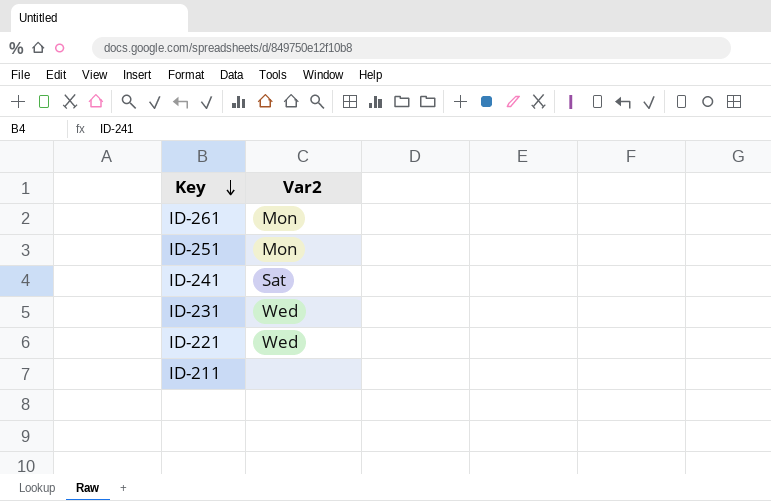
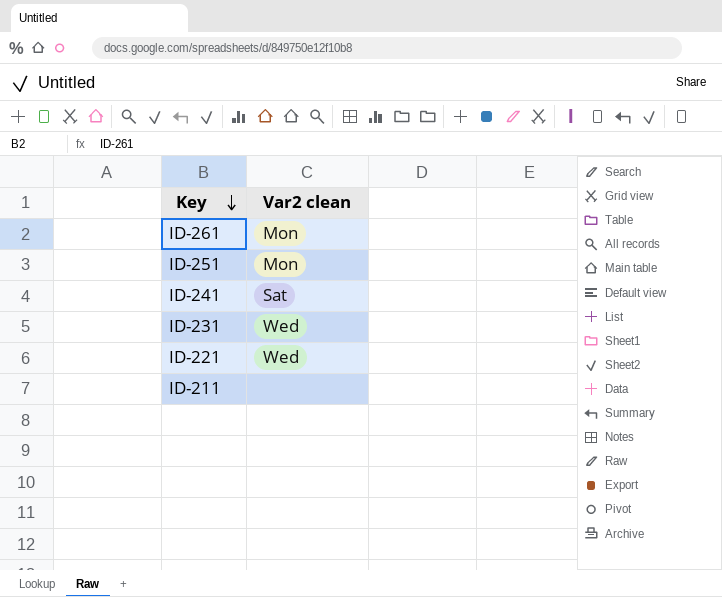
column name: Var2 -> Var2 clean

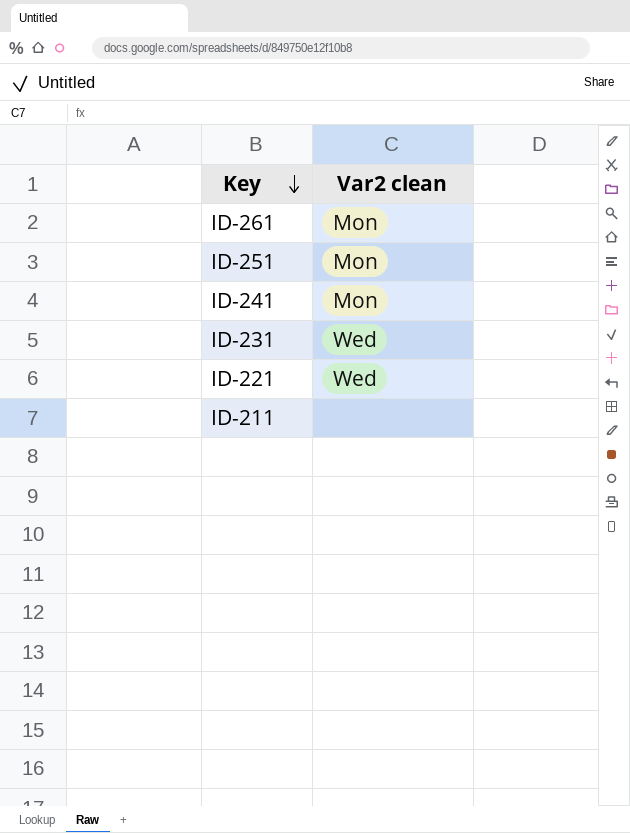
ID-241 | Var2 clean: Sat -> Mon

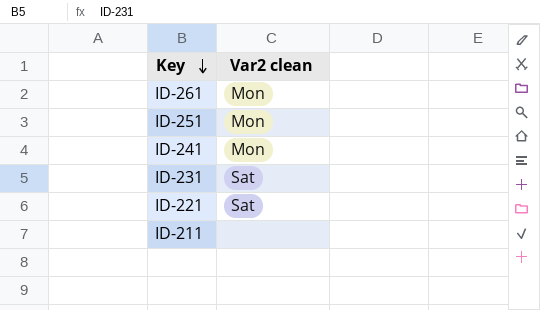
ID-231 | Var2 clean: Wed -> Sat
ID-221 | Var2 clean: Wed -> Sat

